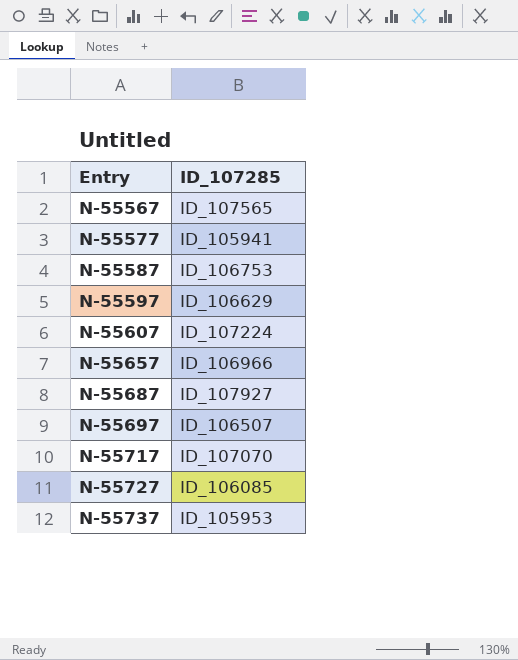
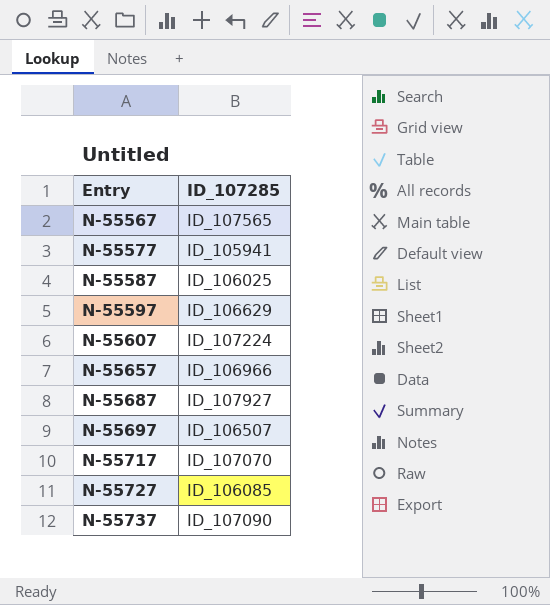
N-55587 | ID_107285: ID_106753 -> ID_106025
N-55737 | ID_107285: ID_105953 -> ID_107090

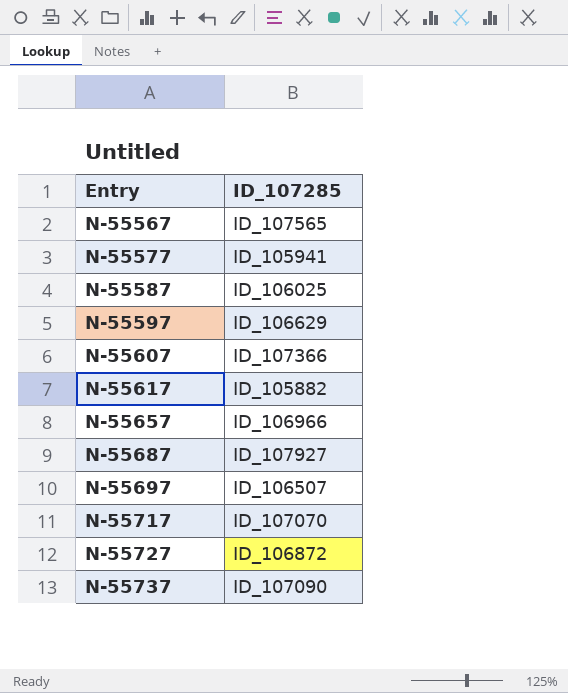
N-55607 | ID_107285: ID_107224 -> ID_107366
row N-55617: none -> ID_105882
N-55727 | ID_107285: ID_106085 -> ID_106872

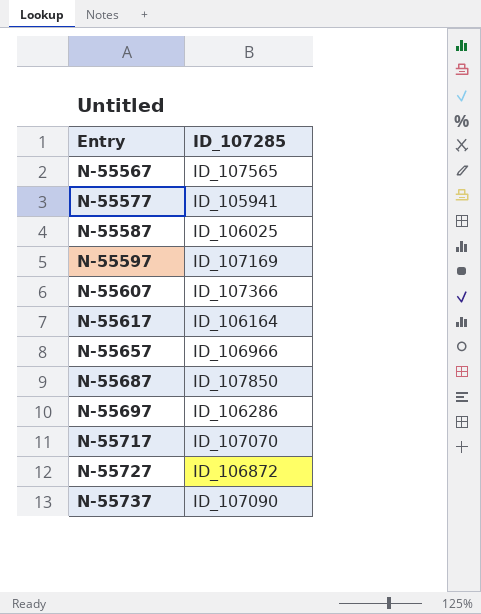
N-55597 | ID_107285: ID_106629 -> ID_107169
N-55617 | ID_107285: ID_105882 -> ID_106164
N-55687 | ID_107285: ID_107927 -> ID_107850
N-55697 | ID_107285: ID_106507 -> ID_106286

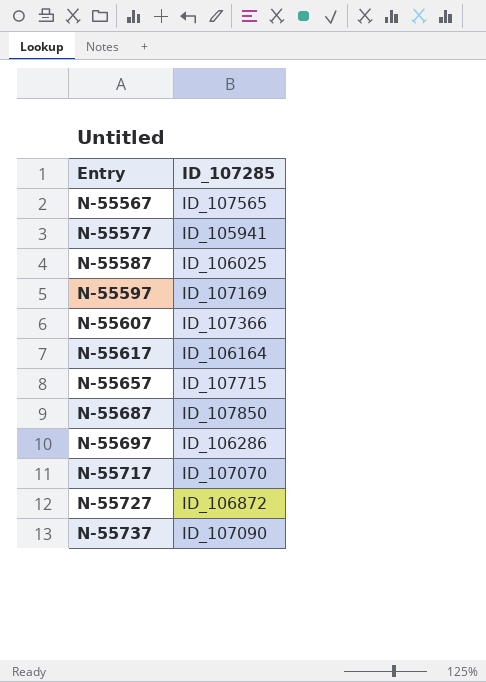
N-55657 | ID_107285: ID_106966 -> ID_107715

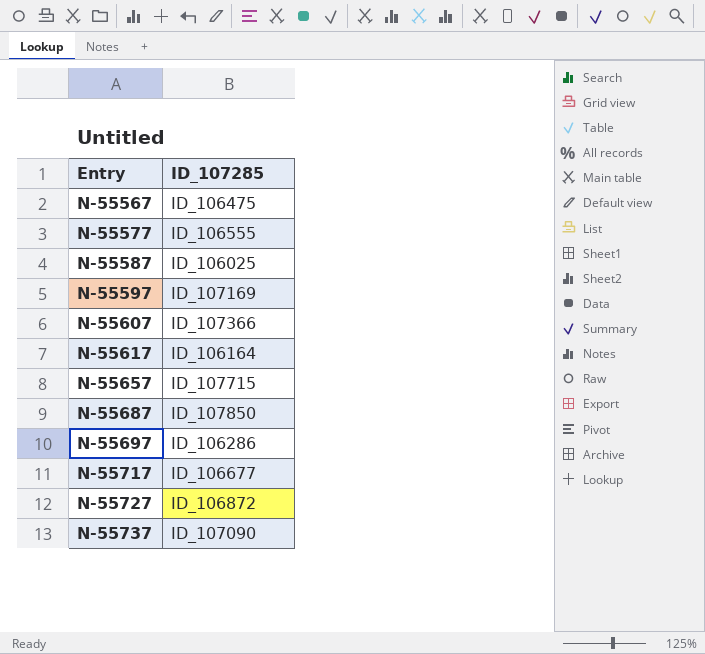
N-55567 | ID_107285: ID_107565 -> ID_106475
N-55577 | ID_107285: ID_105941 -> ID_106555
N-55717 | ID_107285: ID_107070 -> ID_106677

